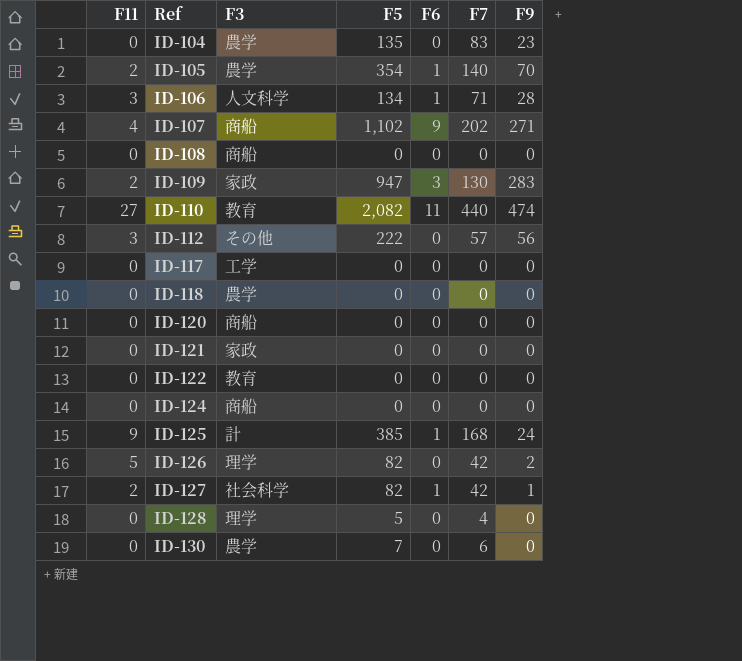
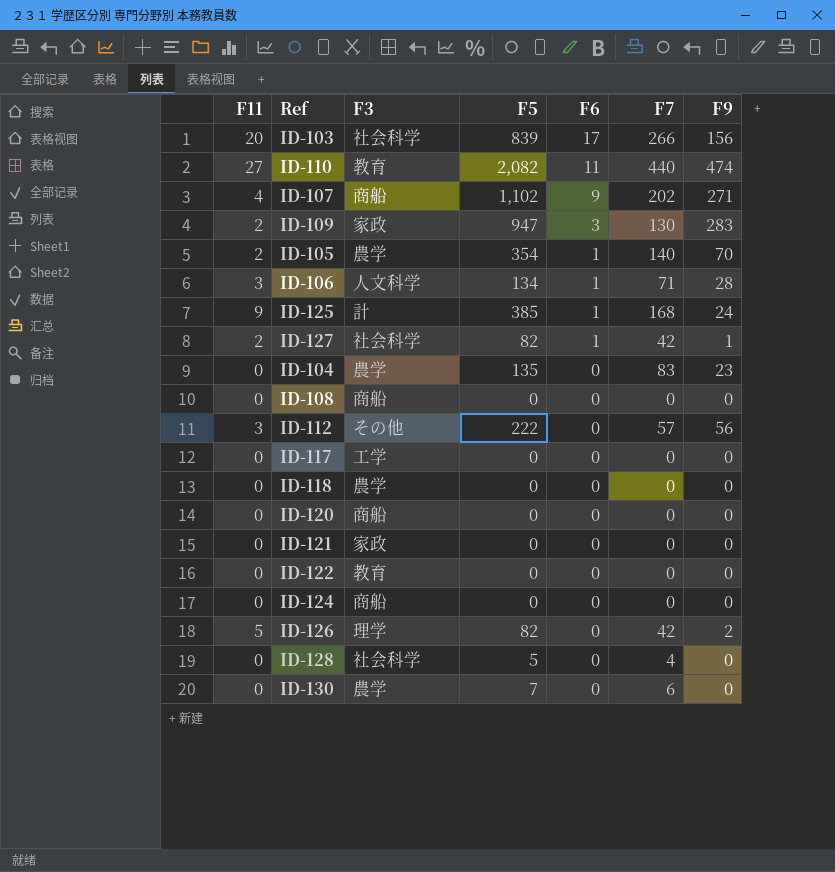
row order: Ref ascending -> F6 descending
row ID-103: none -> 20 | 社会科学 | 839 | 17 | 266 | 156
ID-128 | F3: 理学 -> 社会科学

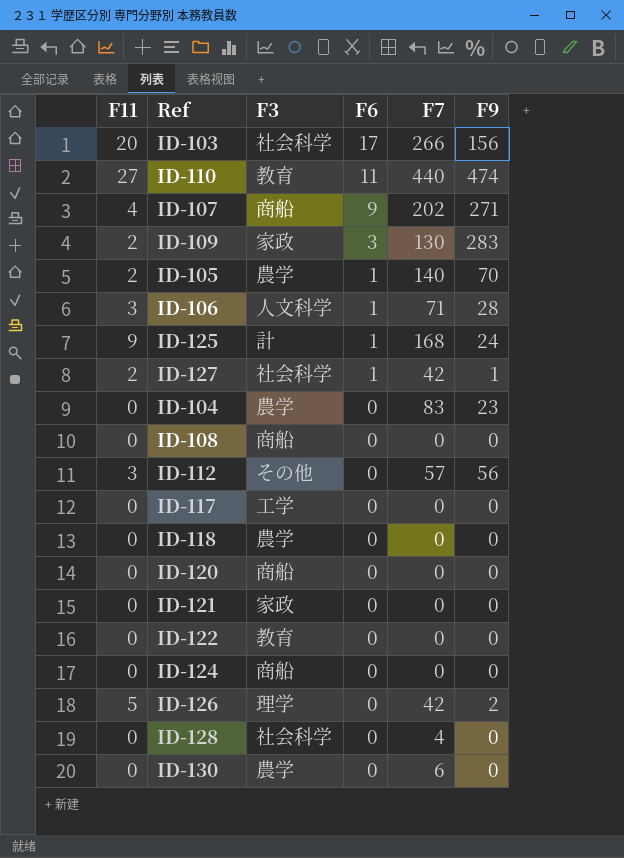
column F5 | position: 4 -> none

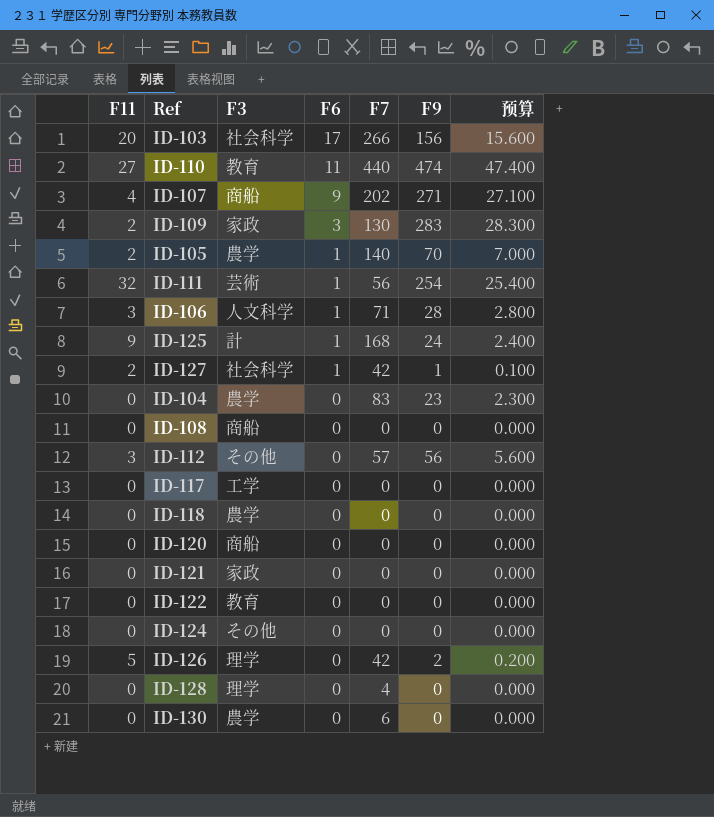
column 预算 | formula: none -> [F9] * 0.1
row ID-111: none -> 32 | 芸術 | 1 | 56 | 254 | 25.400
ID-124 | F3: 商船 -> その他
ID-128 | F3: 社会科学 -> 理学

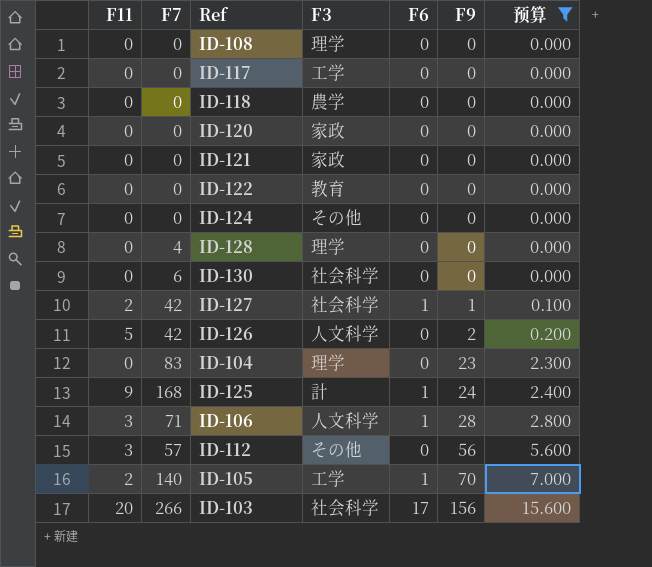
filter: none -> 预算 <= 15.600
row order: F6 descending -> F9 ascending
column F7 | position: 5 -> 2
ID-108 | F3: 商船 -> 理学
ID-120 | F3: 商船 -> 家政
ID-130 | F3: 農学 -> 社会科学
ID-126 | F3: 理学 -> 人文科学
ID-104 | F3: 農学 -> 理学
ID-105 | F3: 農学 -> 工学

